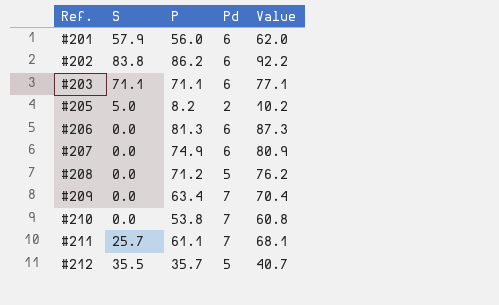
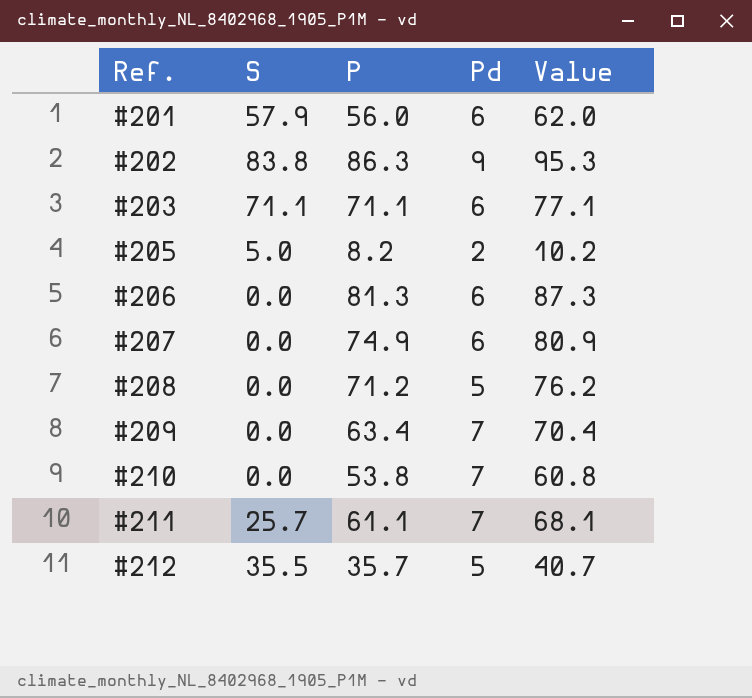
#202 | P: 86.2 -> 86.3
#202 | Pd: 6 -> 9
#202 | Value: 92.2 -> 95.3

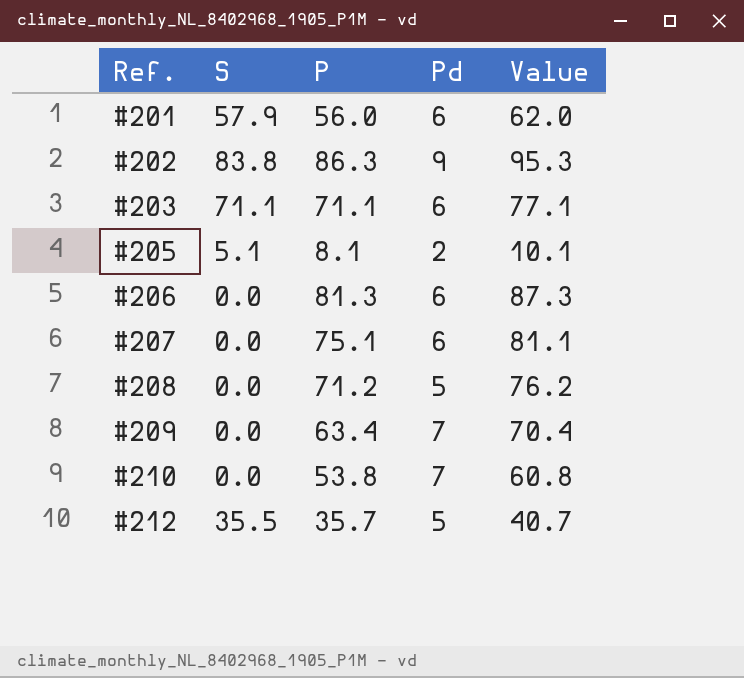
row #211: 25.7 | 61.1 | 7 | 68.1 -> none
#205 | S: 5.0 -> 5.1
#205 | P: 8.2 -> 8.1
#205 | Value: 10.2 -> 10.1
#207 | P: 74.9 -> 75.1
#207 | Value: 80.9 -> 81.1

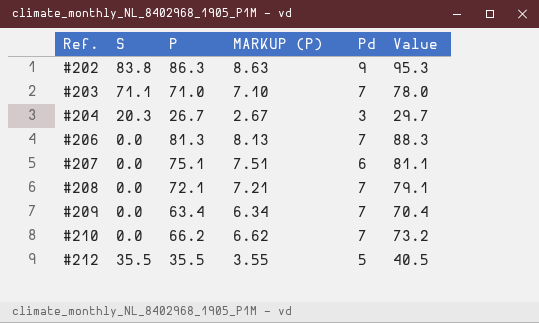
column MARKUP (P) | formula: none -> [P] * 0.1
row #201: 57.9 | 56.0 | 6 | 62.0 -> none
row #205: 5.1 | 8.1 | 2 | 10.1 -> none
#203 | P: 71.1 -> 71.0
#203 | Pd: 6 -> 7
#203 | Value: 77.1 -> 78.0
row #204: none -> 20.3 | 26.7 | 2.67 | 3 | 29.7
#206 | Pd: 6 -> 7
#206 | Value: 87.3 -> 88.3
#208 | P: 71.2 -> 72.1
#208 | Pd: 5 -> 7
#208 | Value: 76.2 -> 79.1
#210 | P: 53.8 -> 66.2
#210 | Value: 60.8 -> 73.2
#212 | P: 35.7 -> 35.5
#212 | Value: 40.7 -> 40.5

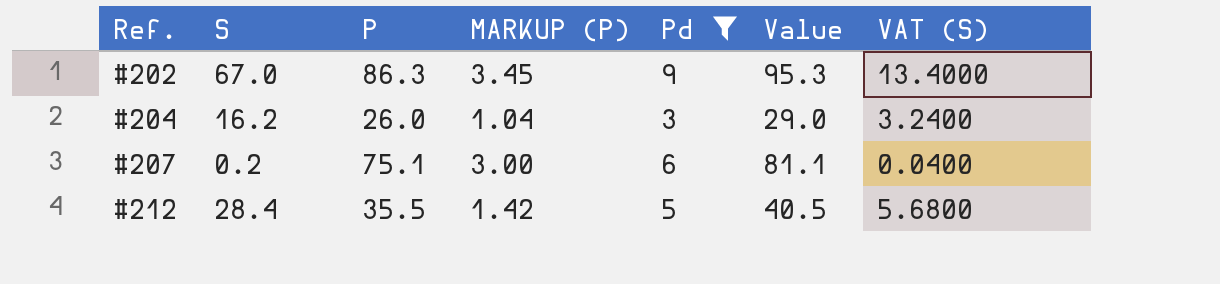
filter: none -> Pd != 7
column MARKUP (P) | formula: [P] * 0.1 -> [P] * 0.04
column VAT (S) | formula: none -> [S] * 0.2
#202 | S: 83.8 -> 67.0
#204 | S: 20.3 -> 16.2
#204 | P: 26.7 -> 26.0
#204 | Value: 29.7 -> 29.0
#207 | S: 0.0 -> 0.2
#212 | S: 35.5 -> 28.4

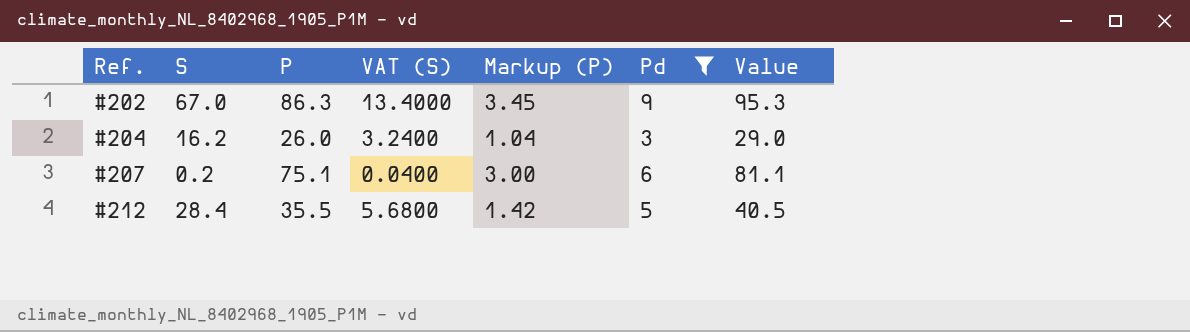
column VAT (S) | position: 7 -> 4
column name: MARKUP (P) -> Markup (P)

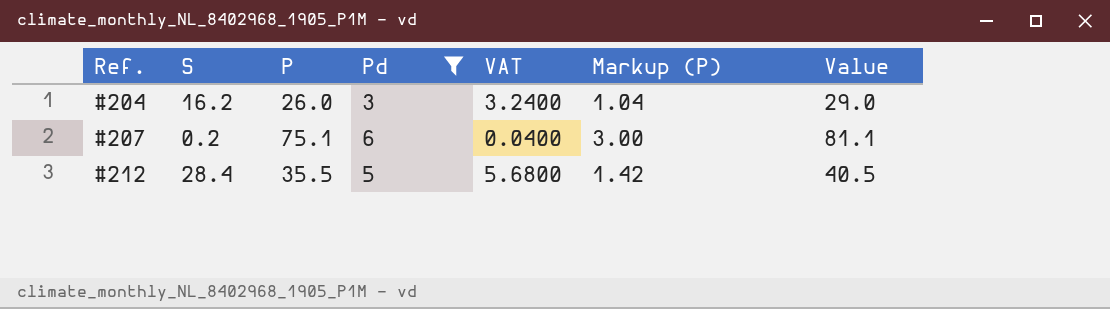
column Pd | position: 6 -> 4
column name: VAT (S) -> VAT
row #202: 67.0 | 86.3 | 13.4000 | 3.45 | 9 | 95.3 -> none

